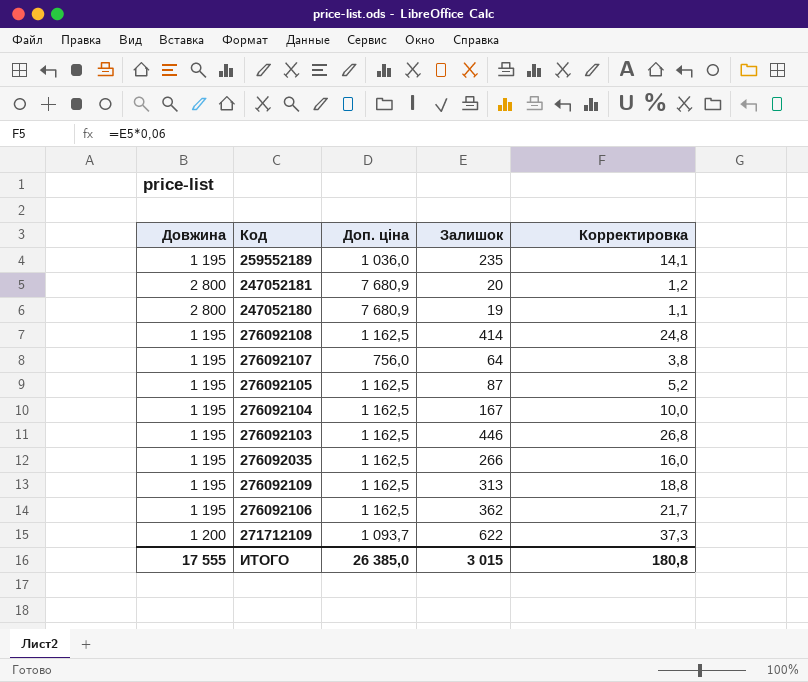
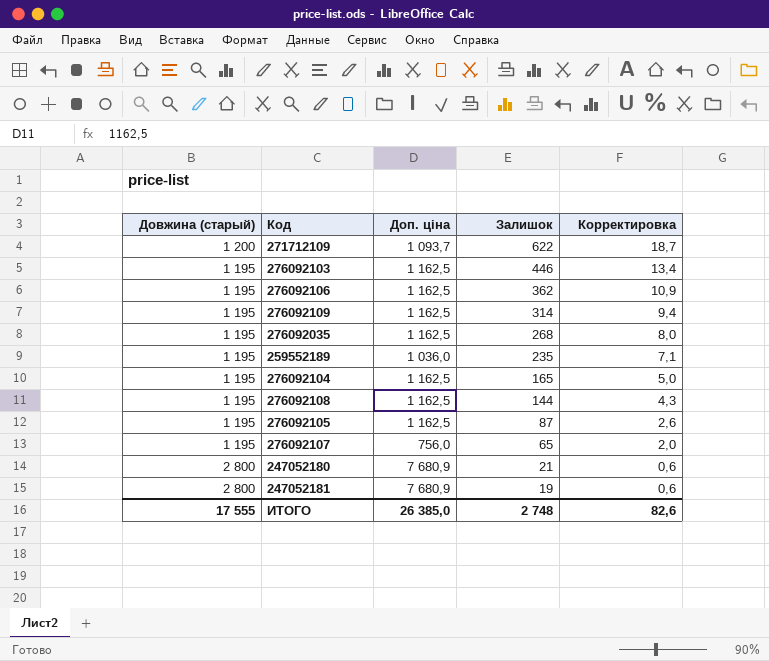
row order: none -> Залишок descending
column name: Довжина -> Довжина (старый)
column Корректировка | formula: [Залишок] * 0,06 -> [Залишок] * 0,03
276092109 | Залишок: 313 -> 314
276092035 | Залишок: 266 -> 268
276092104 | Залишок: 167 -> 165
276092108 | Залишок: 414 -> 144
276092107 | Залишок: 64 -> 65
247052180 | Залишок: 19 -> 21
247052181 | Залишок: 20 -> 19
ИТОГО | Залишок: 3 015 -> 2 748
ИТОГО | Корректировка: 180,8 -> 82,6

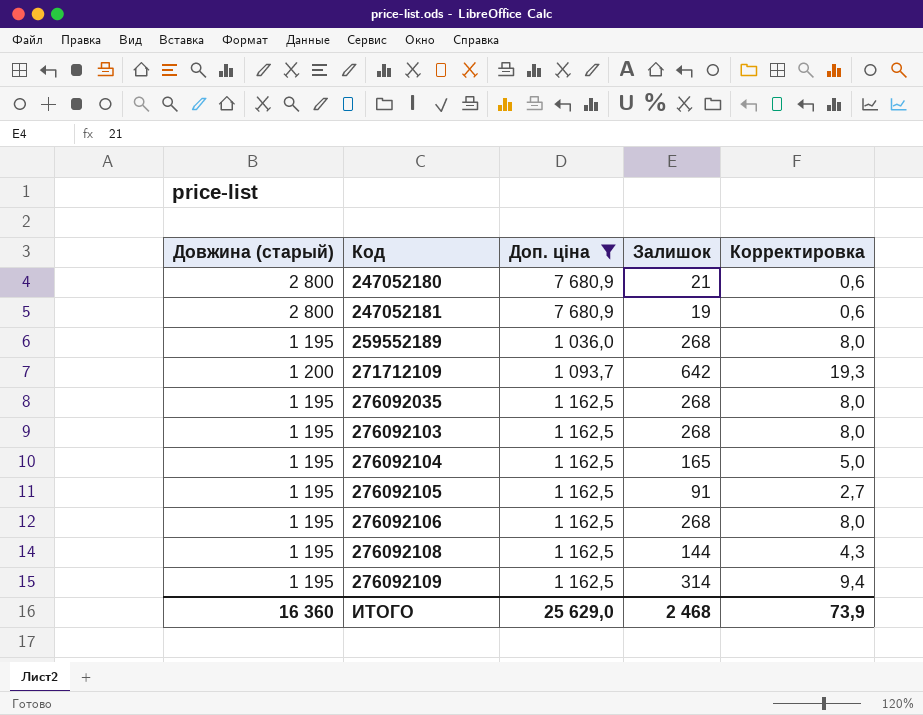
filter: none -> Доп. ціна != 756,0
row order: Залишок descending -> Код ascending
259552189 | Залишок: 235 -> 268
259552189 | Корректировка: 7,1 -> 8,0
271712109 | Залишок: 622 -> 642
271712109 | Корректировка: 18,7 -> 19,3
276092103 | Залишок: 446 -> 268
276092103 | Корректировка: 13,4 -> 8,0
276092105 | Залишок: 87 -> 91
276092105 | Корректировка: 2,6 -> 2,7
276092106 | Залишок: 362 -> 268
276092106 | Корректировка: 10,9 -> 8,0
ИТОГО | Довжина (старый): 17 555 -> 16 360
ИТОГО | Доп. ціна: 26 385,0 -> 25 629,0
ИТОГО | Залишок: 2 748 -> 2 468
ИТОГО | Корректировка: 82,6 -> 73,9

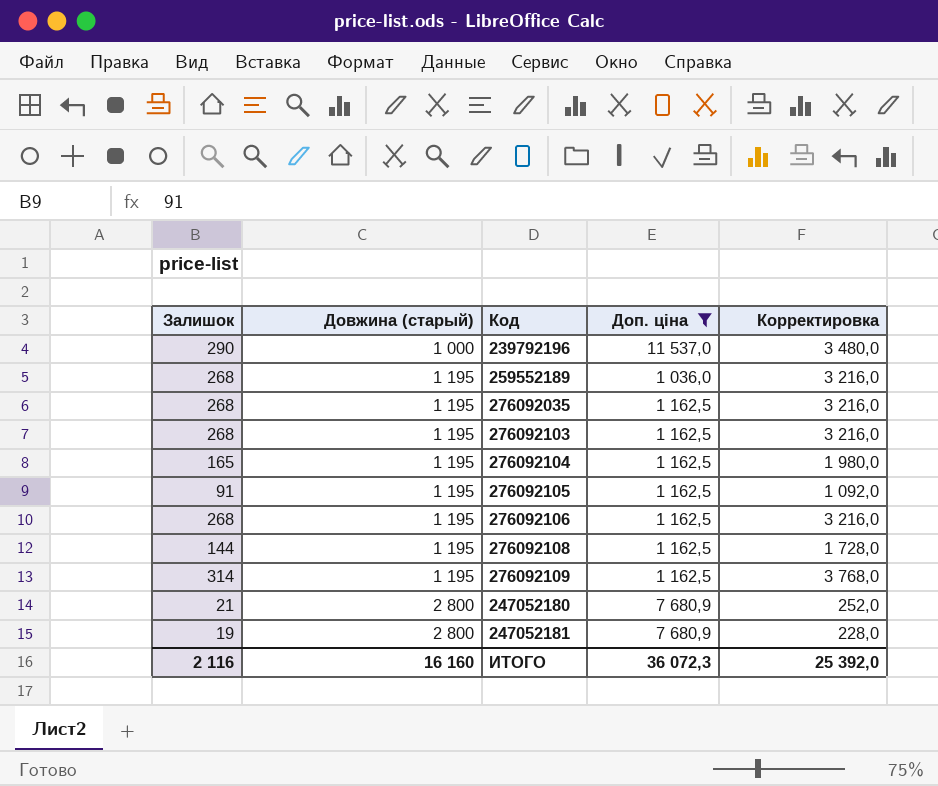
row order: Код ascending -> Довжина (старый) ascending
column Залишок | position: 4 -> 1
column Корректировка | formula: [Залишок] * 0,03 -> [Залишок] * 12
row 271712109: 1 200 | 1 093,7 | 642 | 19,3 -> none
row 239792196: none -> 290 | 1 000 | 11 537,0 | 3 480,0
ИТОГО | Залишок: 2 468 -> 2 116
ИТОГО | Довжина (старый): 16 360 -> 16 160
ИТОГО | Доп. ціна: 25 629,0 -> 36 072,3
ИТОГО | Корректировка: 73,9 -> 25 392,0

